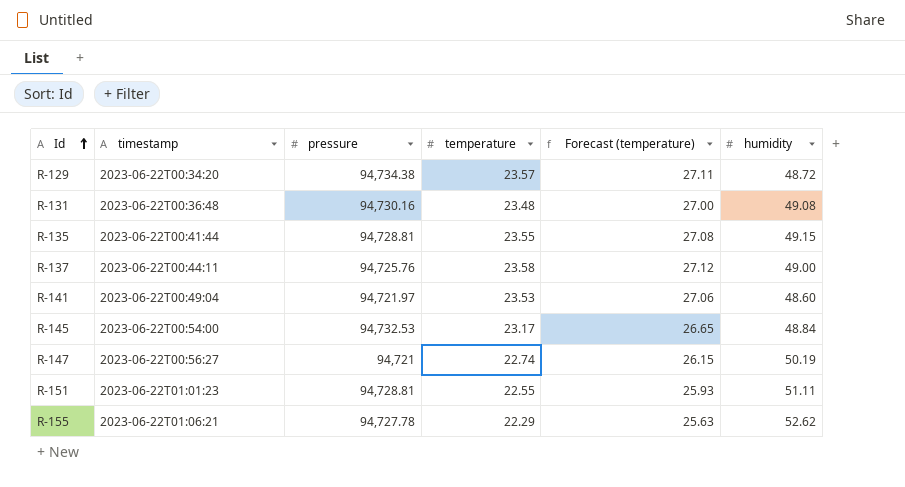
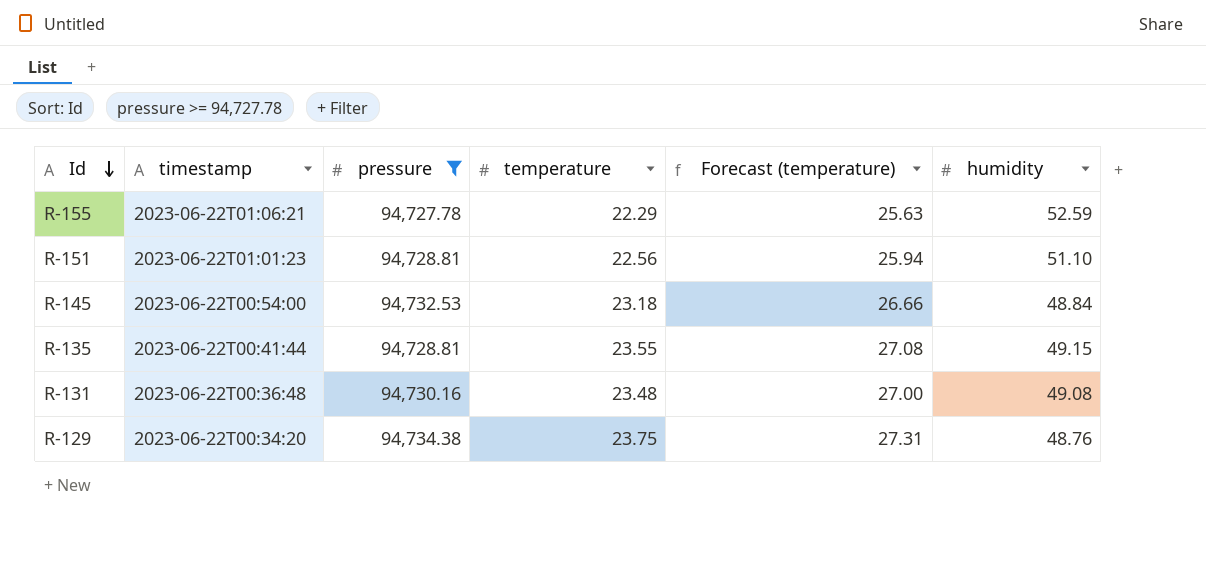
filter: none -> pressure >= 94,727.78
row order: Id ascending -> Id descending
R-155 | humidity: 52.62 -> 52.59
R-151 | temperature: 22.55 -> 22.56
R-151 | Forecast (temperature): 25.93 -> 25.94
R-151 | humidity: 51.11 -> 51.10
R-145 | temperature: 23.17 -> 23.18
R-145 | Forecast (temperature): 26.65 -> 26.66
R-129 | temperature: 23.57 -> 23.75
R-129 | Forecast (temperature): 27.11 -> 27.31
R-129 | humidity: 48.72 -> 48.76

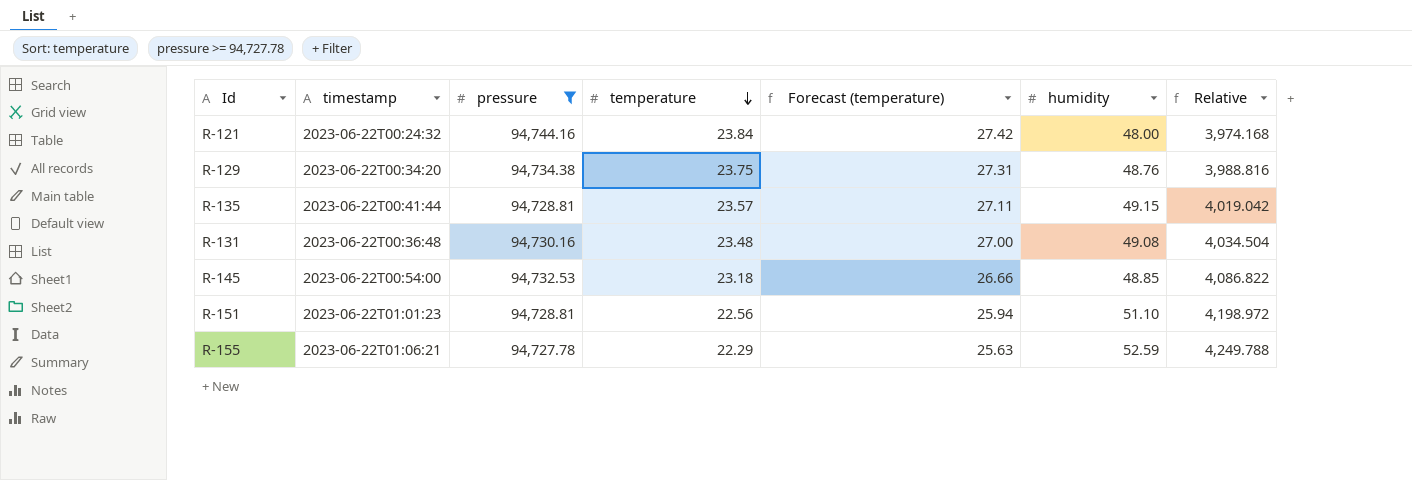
row order: Id descending -> temperature descending
column Relative | formula: none -> [pressure] / [temperature]
row R-121: none -> 2023-06-22T00:24:32 | 94,744.16 | 23.84 | 27.42 | 48.00 | 3,974.168
R-135 | temperature: 23.55 -> 23.57
R-135 | Forecast (temperature): 27.08 -> 27.11
R-145 | humidity: 48.84 -> 48.85

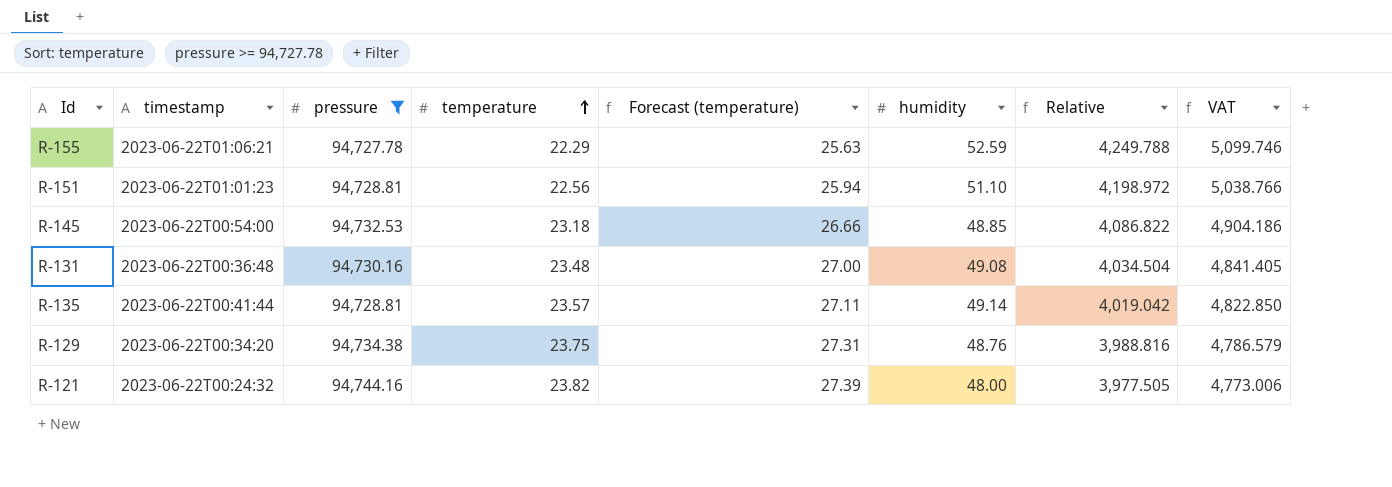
row order: temperature descending -> temperature ascending
column VAT | formula: none -> [Relative] * 1.2
R-135 | humidity: 49.15 -> 49.14
R-121 | temperature: 23.84 -> 23.82
R-121 | Forecast (temperature): 27.42 -> 27.39
R-121 | Relative: 3,974.168 -> 3,977.505

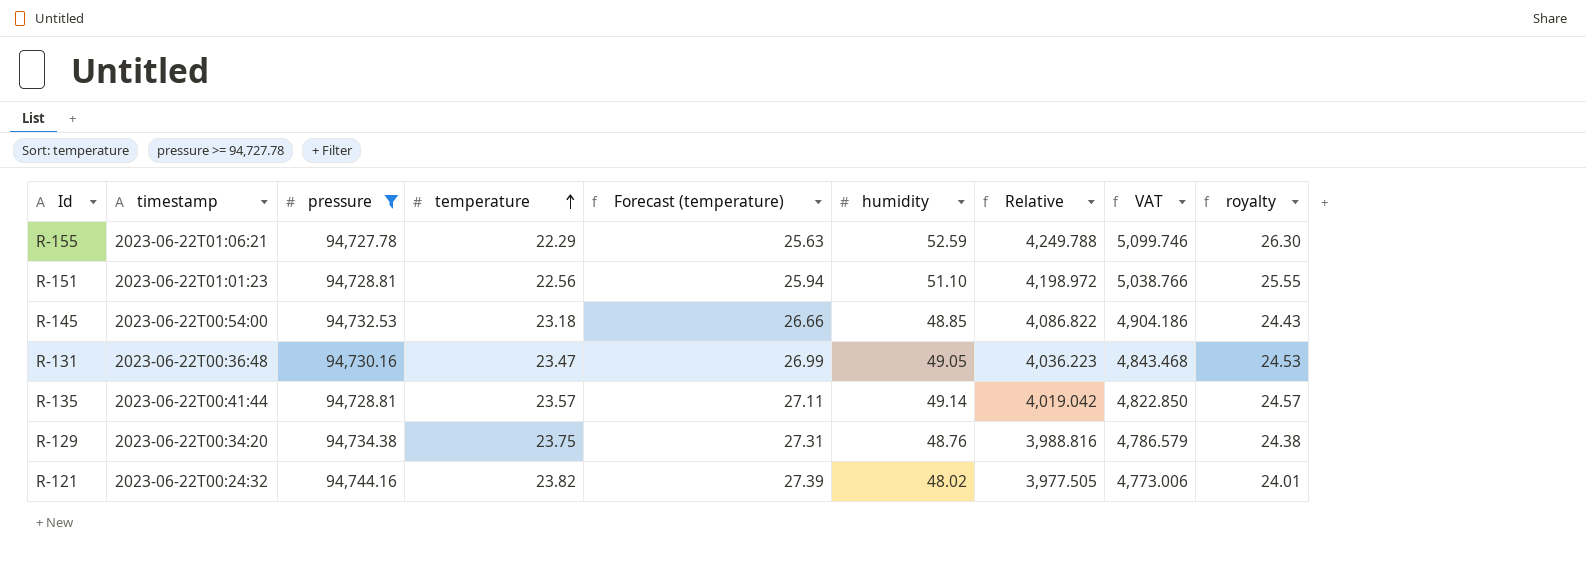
column royalty | formula: none -> [humidity] * 0.5
R-131 | temperature: 23.48 -> 23.47
R-131 | Forecast (temperature): 27.00 -> 26.99
R-131 | humidity: 49.08 -> 49.05
R-131 | Relative: 4,034.504 -> 4,036.223
R-131 | VAT: 4,841.405 -> 4,843.468
R-121 | humidity: 48.00 -> 48.02

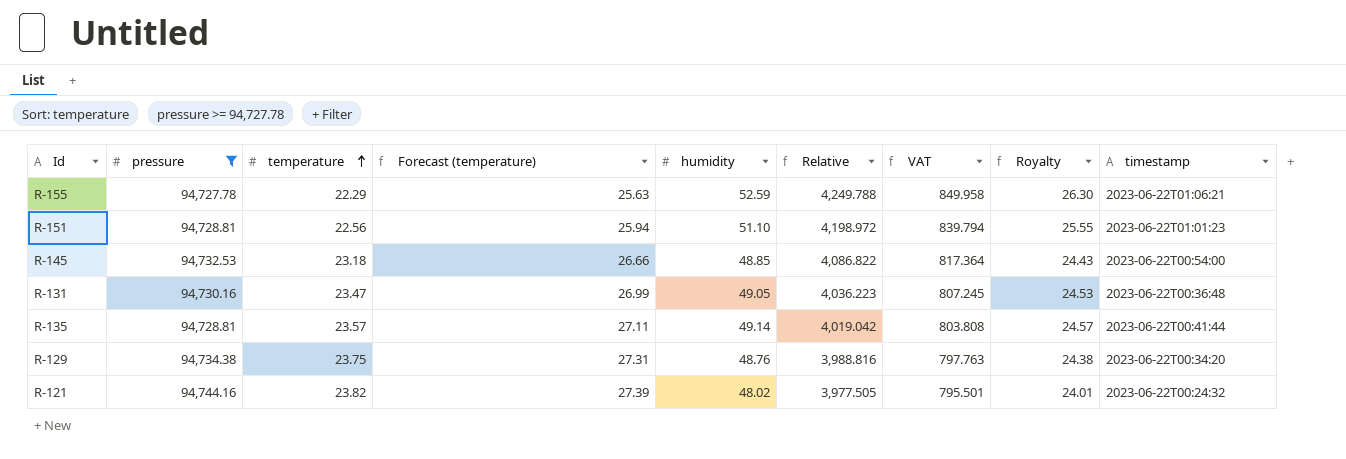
column VAT | formula: [Relative] * 1.2 -> [Relative] * 0.2
column name: royalty -> Royalty
column timestamp | position: 2 -> 9

